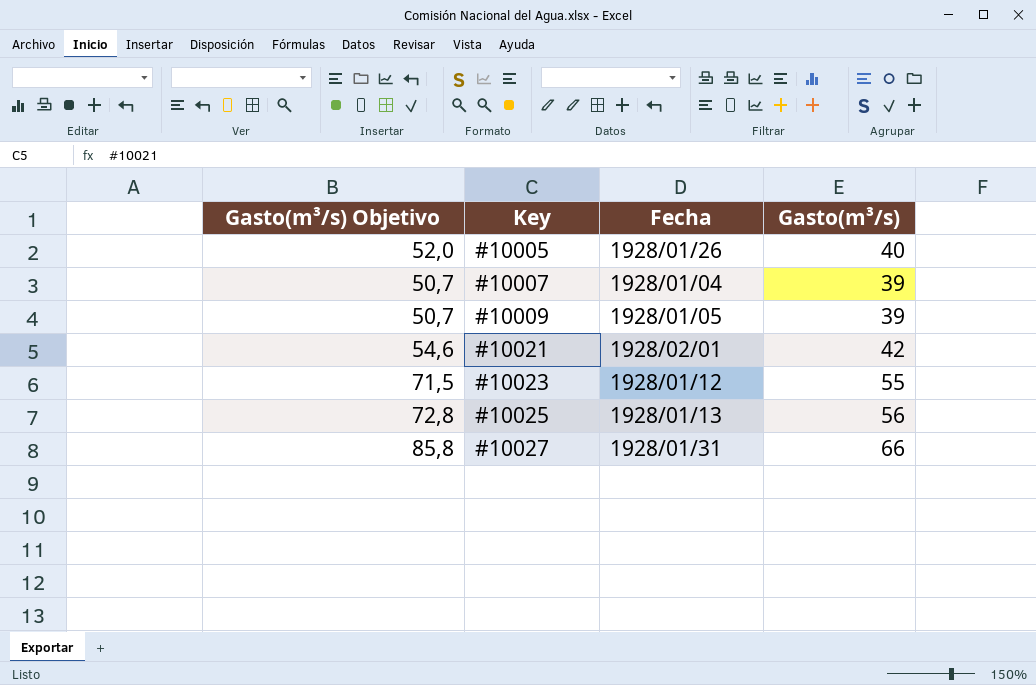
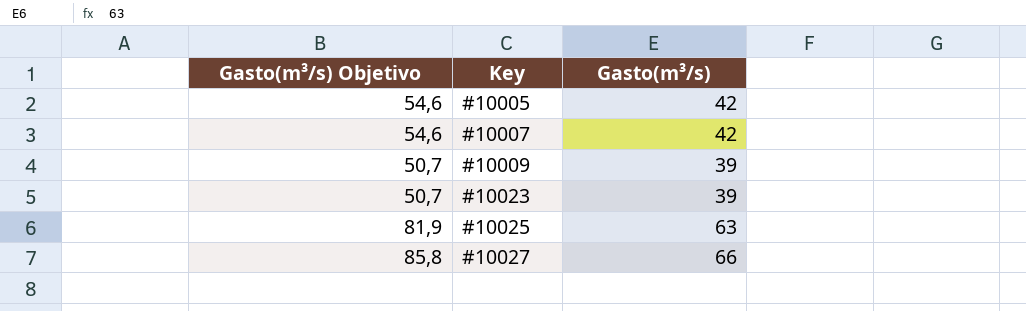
column Fecha | position: 3 -> none
row #10021: 54,6 | 1928/02/01 | 42 -> none
#10005 | Gasto(m³/s) Objetivo: 52,0 -> 54,6
#10005 | Gasto(m³/s): 40 -> 42
#10007 | Gasto(m³/s) Objetivo: 50,7 -> 54,6
#10007 | Gasto(m³/s): 39 -> 42
#10023 | Gasto(m³/s) Objetivo: 71,5 -> 50,7
#10023 | Gasto(m³/s): 55 -> 39
#10025 | Gasto(m³/s) Objetivo: 72,8 -> 81,9
#10025 | Gasto(m³/s): 56 -> 63

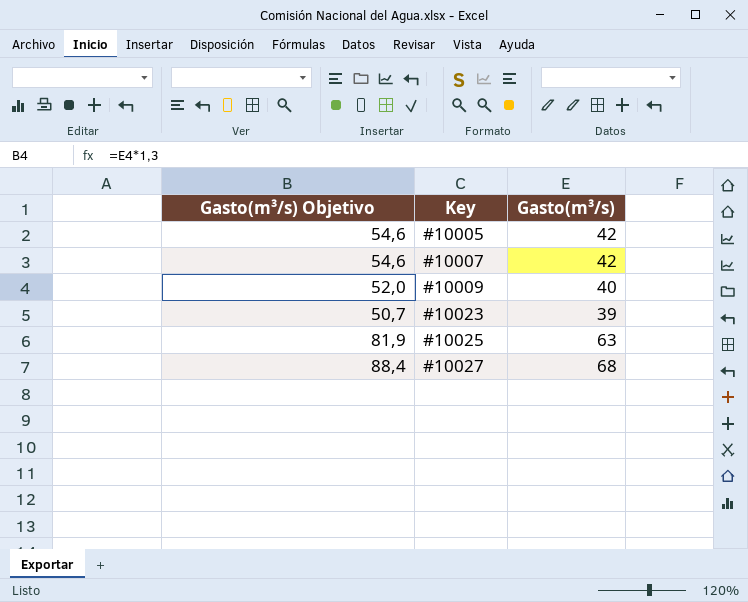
#10009 | Gasto(m³/s) Objetivo: 50,7 -> 52,0
#10009 | Gasto(m³/s): 39 -> 40
#10027 | Gasto(m³/s) Objetivo: 85,8 -> 88,4
#10027 | Gasto(m³/s): 66 -> 68

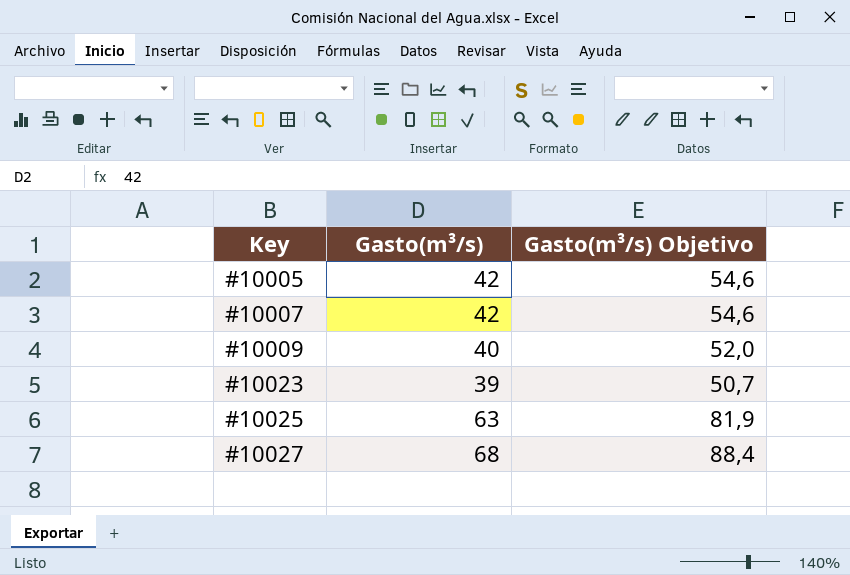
column Gasto(m³/s) Objetivo | position: 1 -> 3

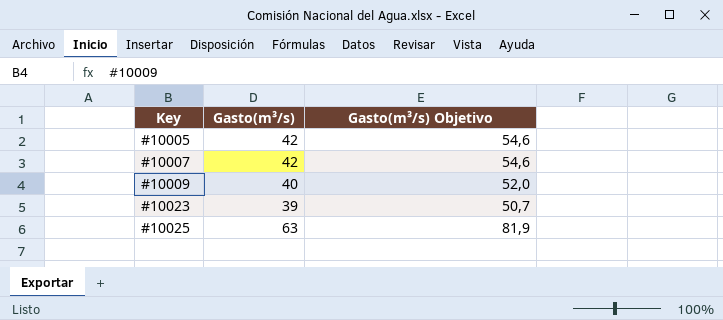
row #10027: 68 | 88,4 -> none

